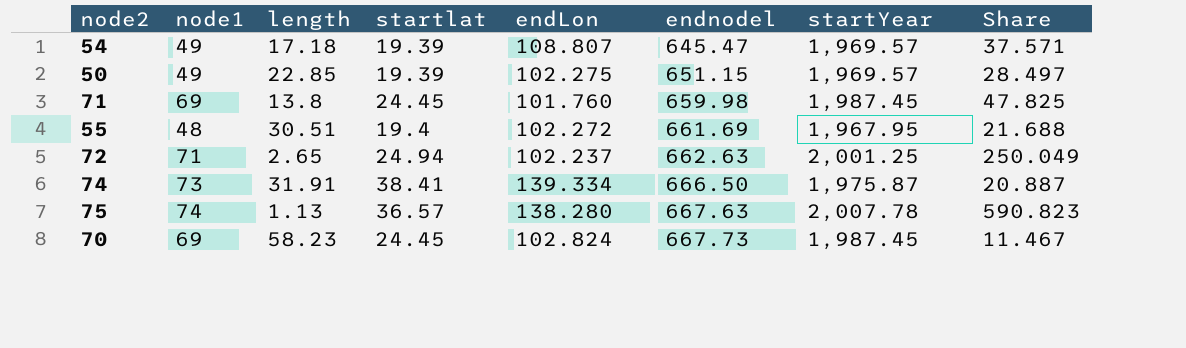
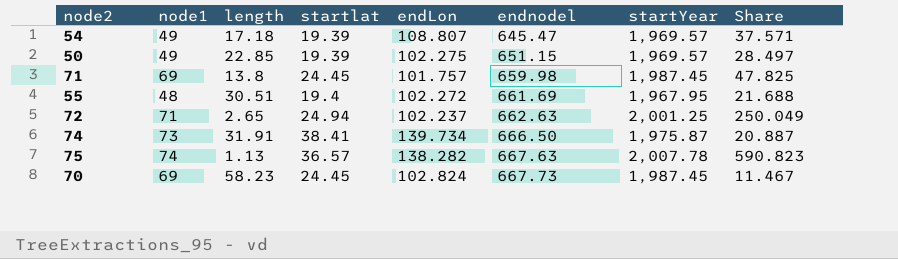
71 | endLon: 101.760 -> 101.757
74 | endLon: 139.334 -> 139.734
75 | endLon: 138.280 -> 138.282

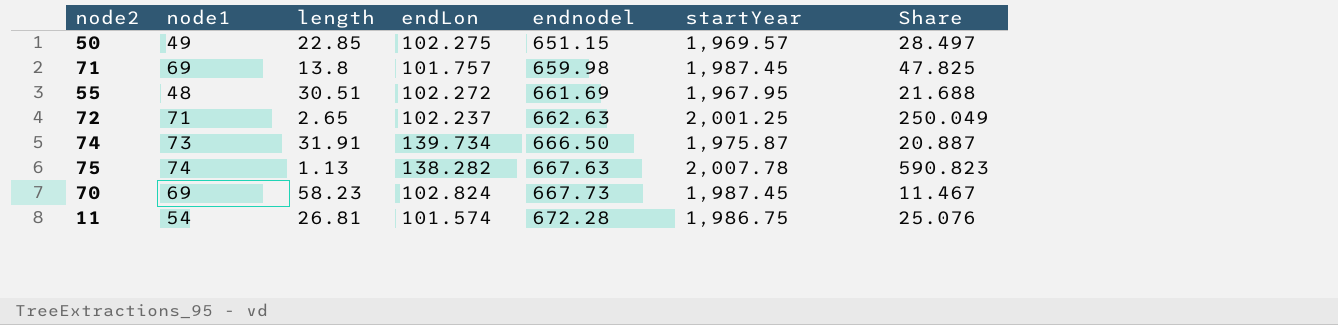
column startlat | position: 4 -> none
row 54: 49 | 17.18 | 19.39 | 108.807 | 645.47 | 1,969.57 | 37.571 -> none
row 11: none -> 54 | 26.81 | 101.574 | 672.28 | 1,986.75 | 25.076

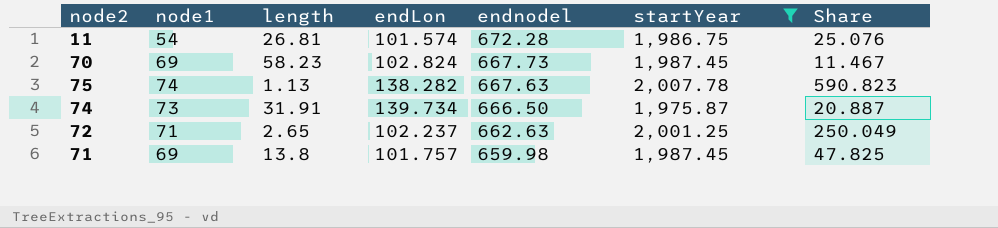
filter: none -> startYear >= 1,975.87
row order: endnodel ascending -> endnodel descending

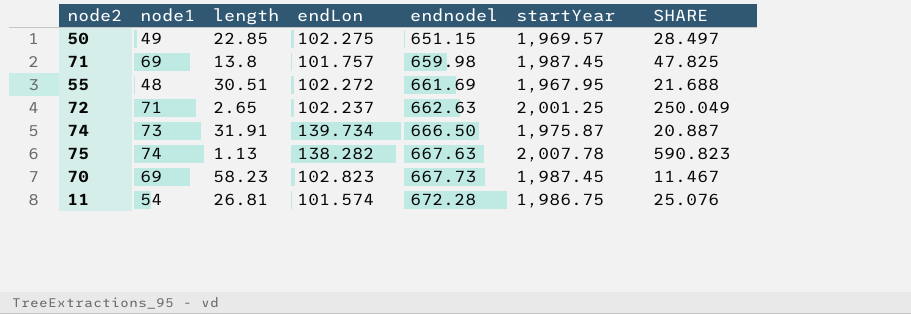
filter: startYear >= 1,975.87 -> none
row order: endnodel descending -> endnodel ascending
column name: Share -> SHARE
70 | endLon: 102.824 -> 102.823

